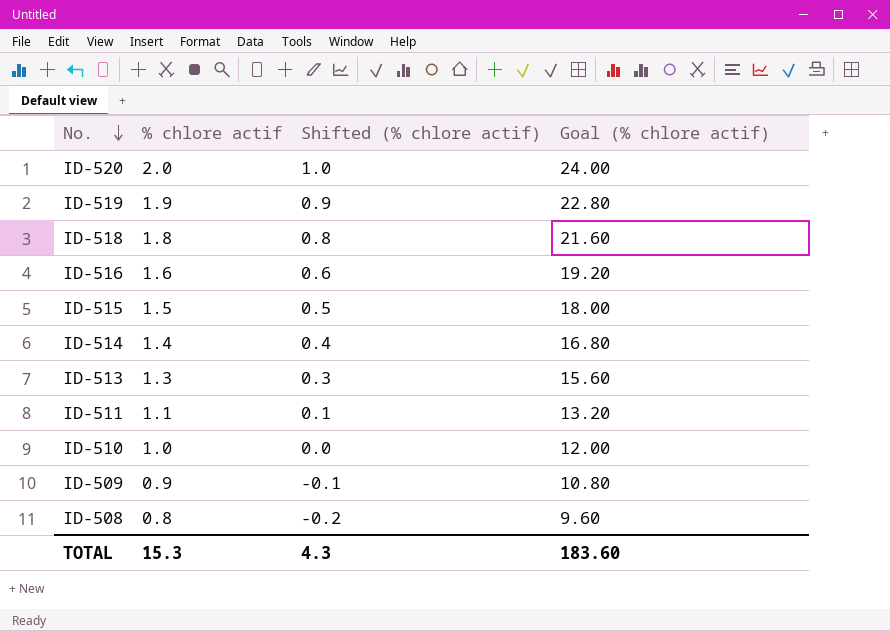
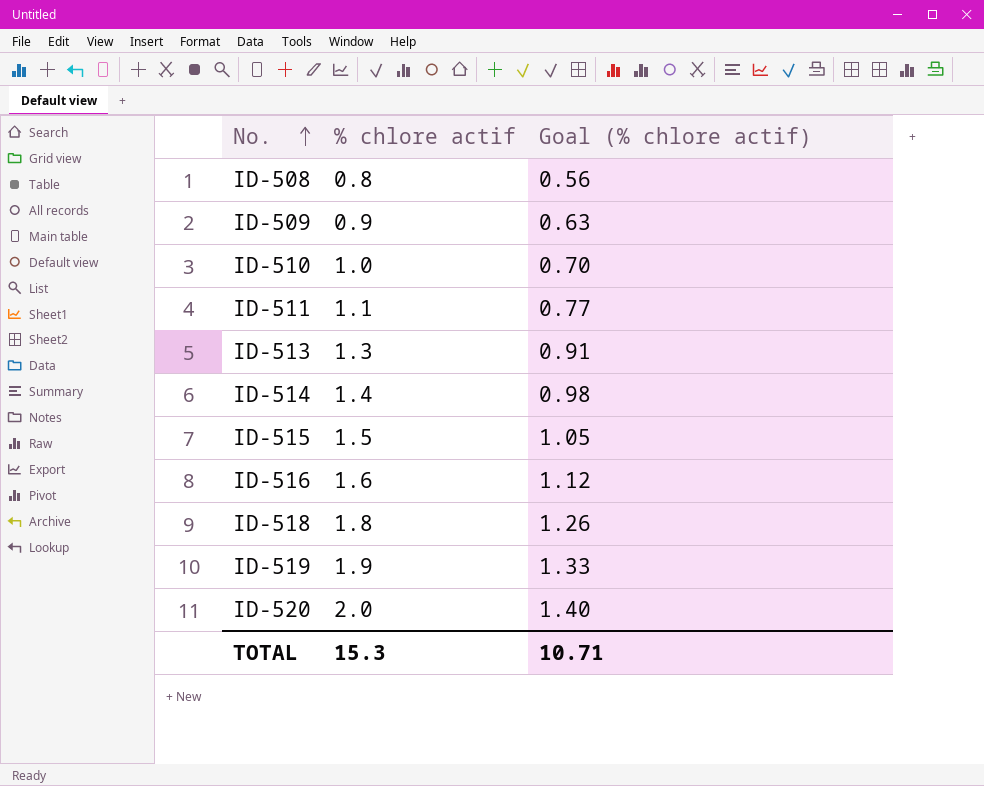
row order: No. descending -> No. ascending
column Shifted (% chlore actif) | formula: [% chlore actif] - 1 -> none
column Goal (% chlore actif) | formula: [% chlore actif] * 12 -> [% chlore actif] * 0.7
TOTAL | Goal (% chlore actif): 183.60 -> 10.71

